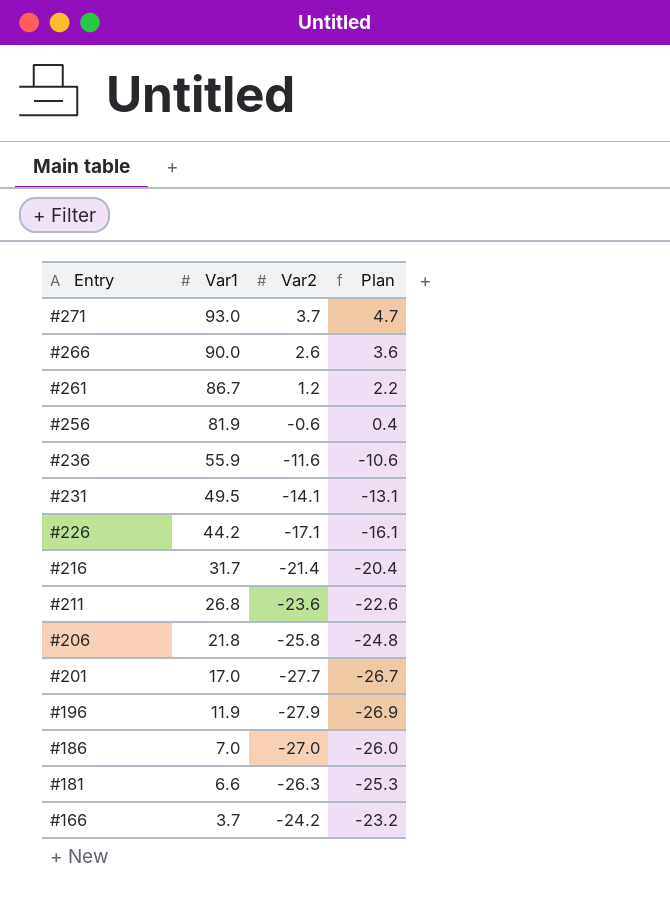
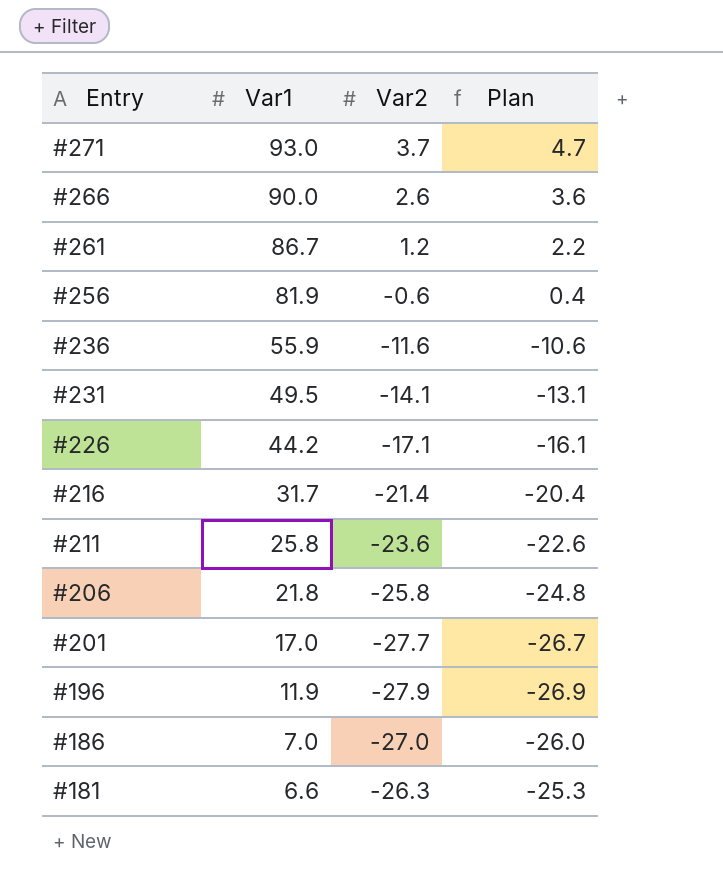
row #166: 3.7 | -24.2 | -23.2 -> none
#211 | Var1: 26.8 -> 25.8

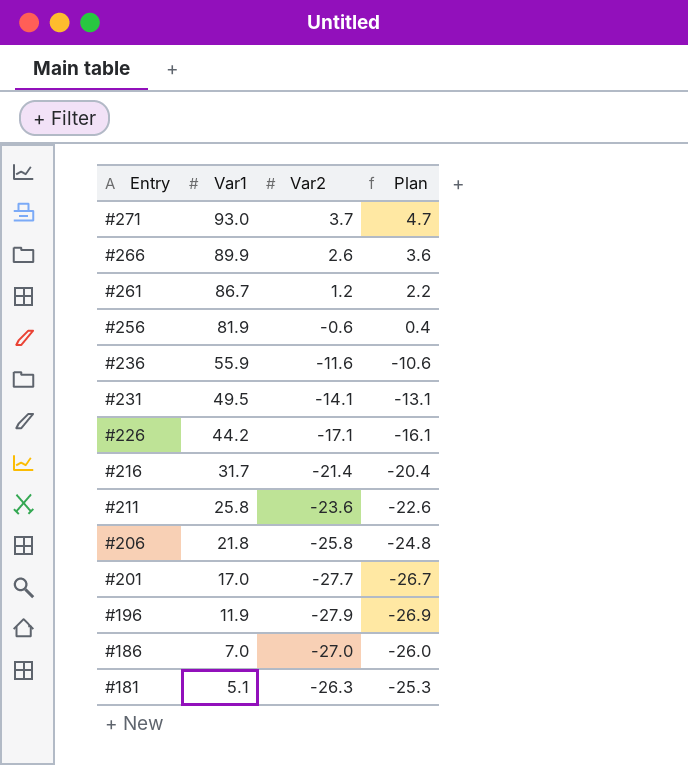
#266 | Var1: 90.0 -> 89.9
#181 | Var1: 6.6 -> 5.1

